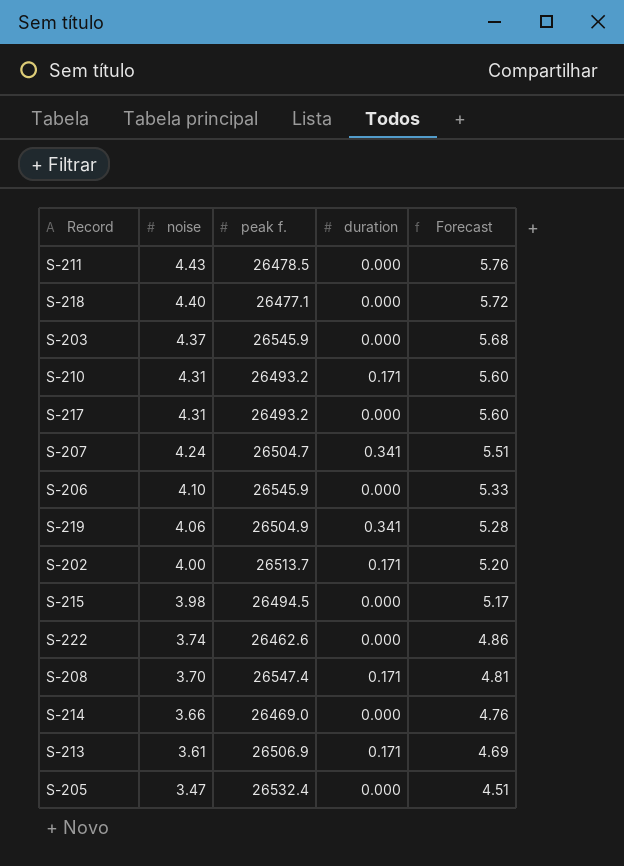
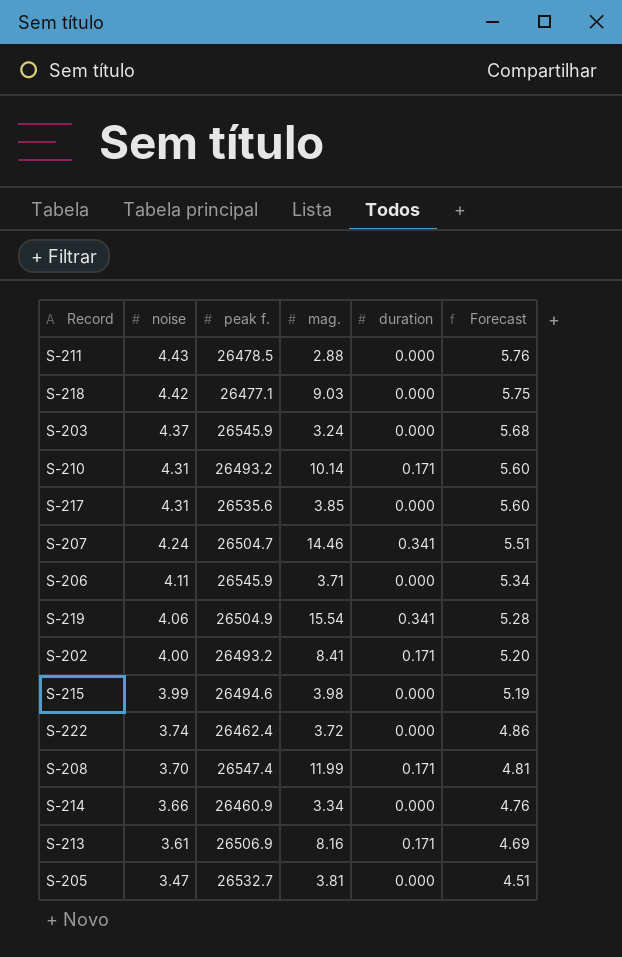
column mag. | position: none -> 4
S-218 | noise: 4.40 -> 4.42
S-218 | Forecast: 5.72 -> 5.75
S-217 | peak f.: 26493.2 -> 26535.6
S-206 | noise: 4.10 -> 4.11
S-206 | Forecast: 5.33 -> 5.34
S-202 | peak f.: 26513.7 -> 26493.2
S-215 | noise: 3.98 -> 3.99
S-215 | peak f.: 26494.5 -> 26494.6
S-215 | Forecast: 5.17 -> 5.19
S-222 | peak f.: 26462.6 -> 26462.4
S-214 | peak f.: 26469.0 -> 26460.9
S-205 | peak f.: 26532.4 -> 26532.7

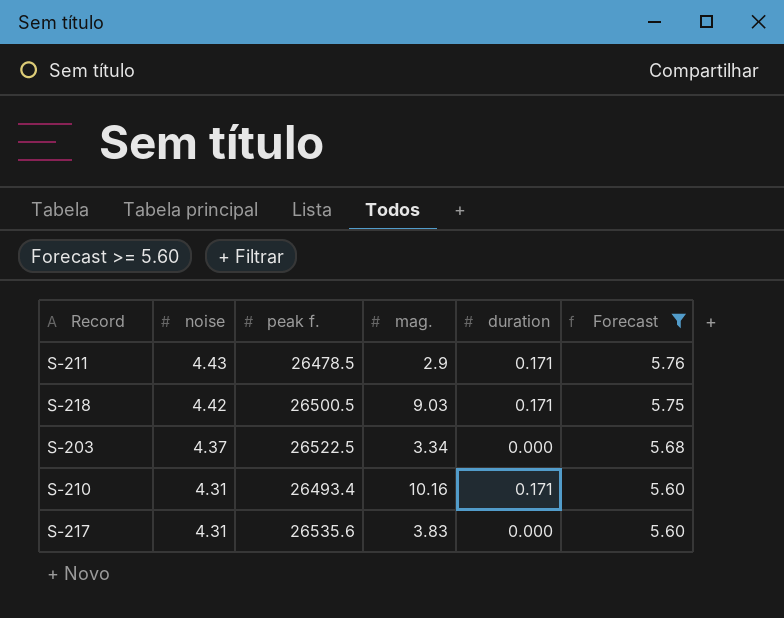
filter: none -> Forecast >= 5.60
S-211 | mag.: 2.88 -> 2.9
S-211 | duration: 0.000 -> 0.171
S-218 | peak f.: 26477.1 -> 26500.5
S-218 | duration: 0.000 -> 0.171
S-203 | peak f.: 26545.9 -> 26522.5
S-203 | mag.: 3.24 -> 3.34
S-210 | peak f.: 26493.2 -> 26493.4
S-210 | mag.: 10.14 -> 10.16
S-217 | mag.: 3.85 -> 3.83

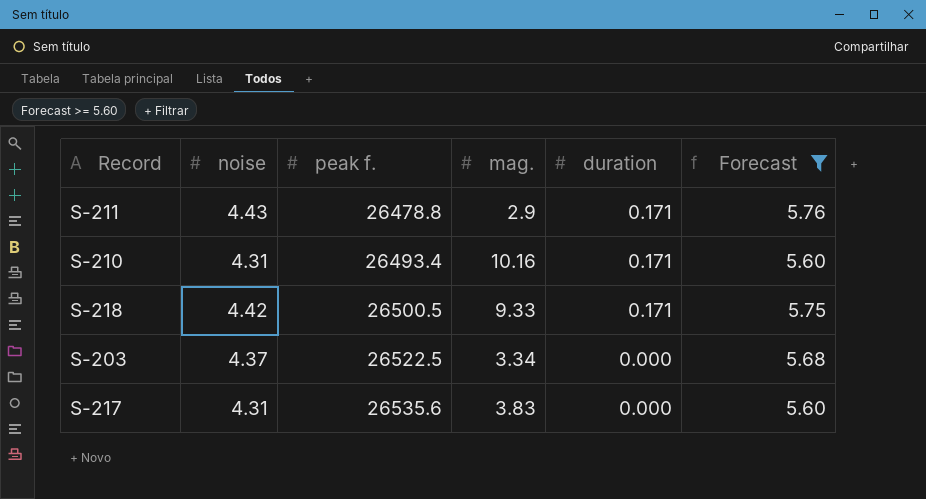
row order: noise descending -> peak f. ascending
S-211 | peak f.: 26478.5 -> 26478.8
S-218 | mag.: 9.03 -> 9.33

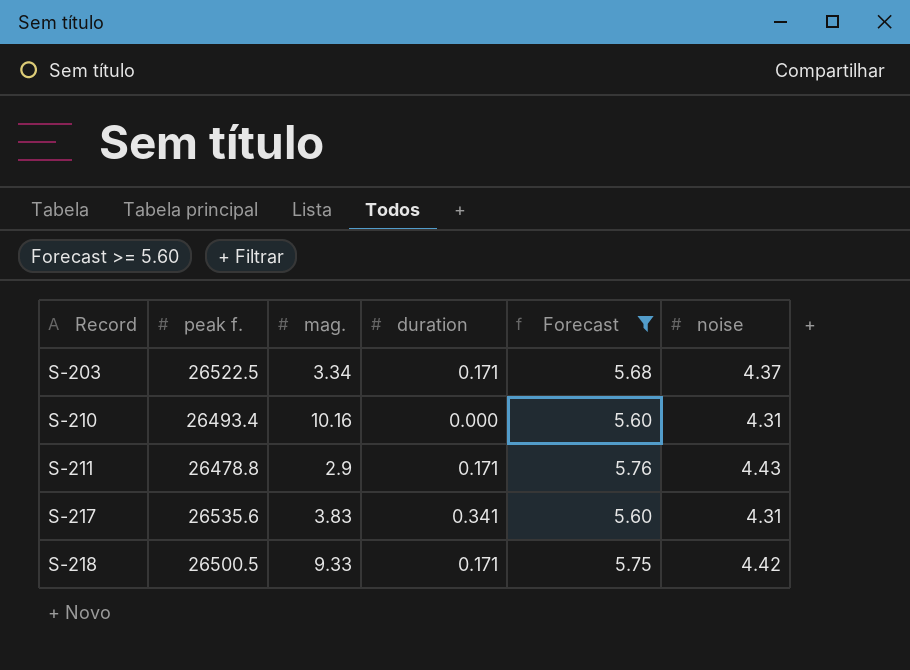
row order: peak f. ascending -> Record ascending
column noise | position: 2 -> 6
S-203 | duration: 0.000 -> 0.171
S-210 | duration: 0.171 -> 0.000
S-217 | duration: 0.000 -> 0.341

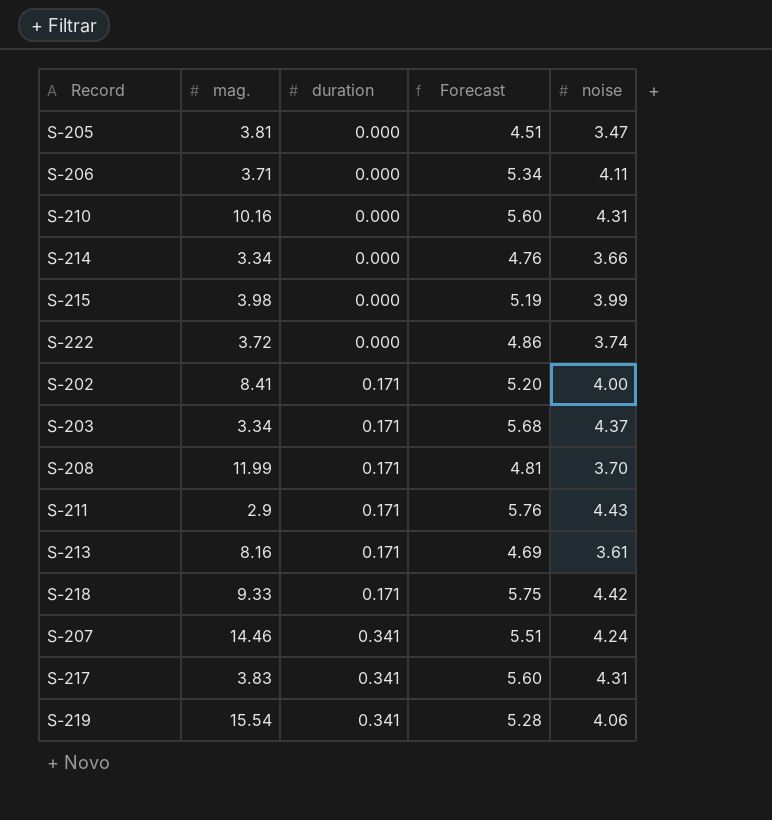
filter: Forecast >= 5.60 -> none
row order: Record ascending -> duration ascending
column peak f. | position: 2 -> none

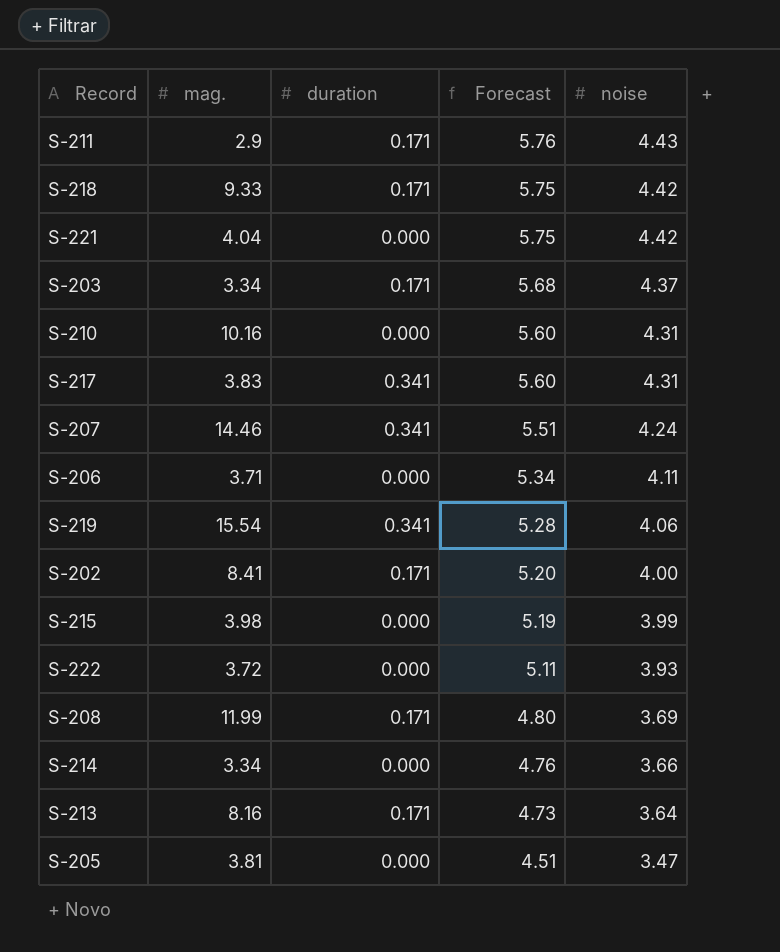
row order: duration ascending -> Forecast descending
row S-221: none -> 4.04 | 0.000 | 5.75 | 4.42
S-222 | Forecast: 4.86 -> 5.11
S-222 | noise: 3.74 -> 3.93
S-208 | Forecast: 4.81 -> 4.80
S-208 | noise: 3.70 -> 3.69
S-213 | Forecast: 4.69 -> 4.73
S-213 | noise: 3.61 -> 3.64

